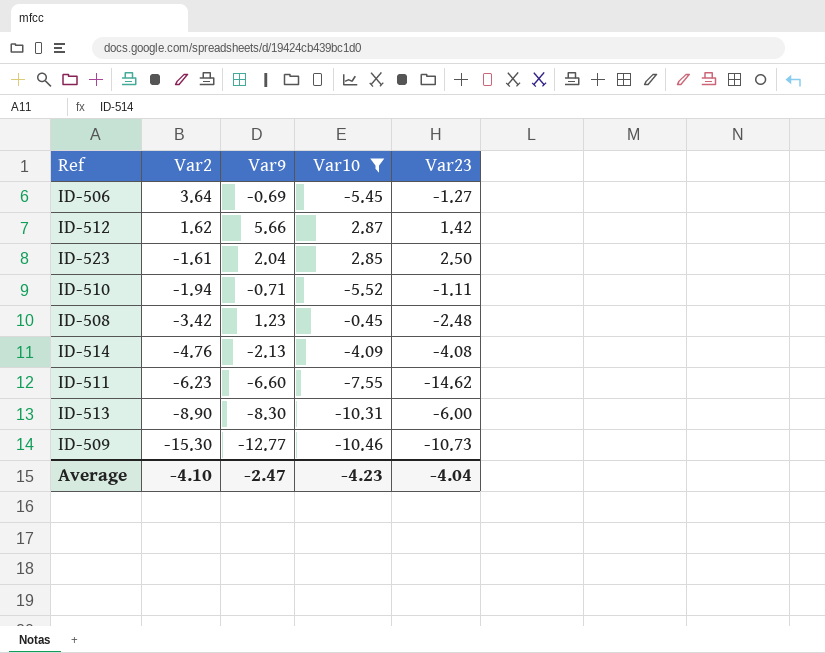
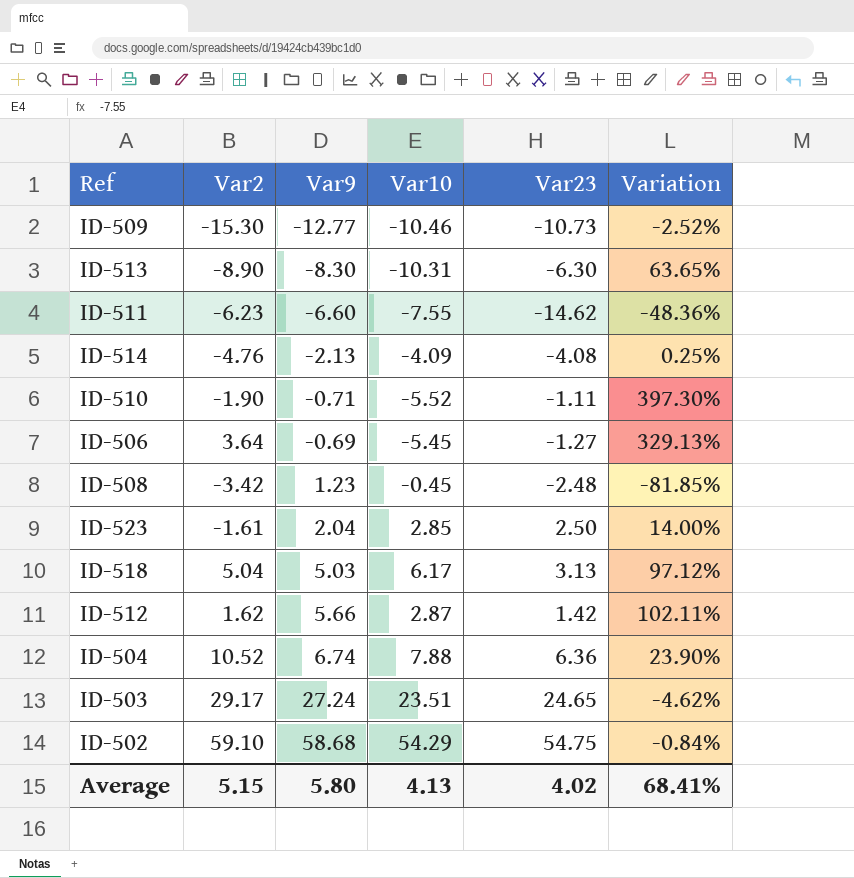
filter: Var10 <= 2.87 -> none
row order: Var2 descending -> Var9 ascending
column Variation | formula: none -> ([Var10] - [Var23]) / [Var23]
ID-513 | Var23: -6.00 -> -6.30
ID-510 | Var2: -1.94 -> -1.90
Average | Var2: -4.10 -> 5.15
Average | Var9: -2.47 -> 5.80
Average | Var10: -4.23 -> 4.13
Average | Var23: -4.04 -> 4.02

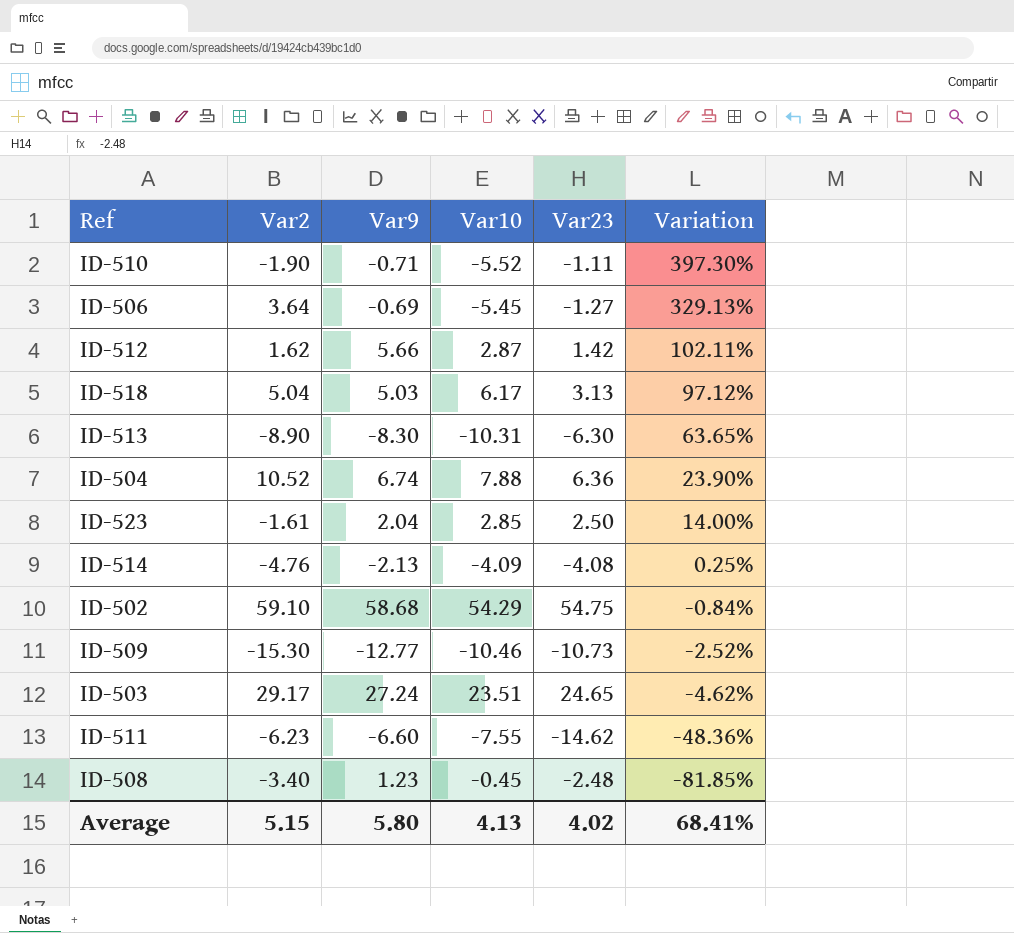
row order: Var9 ascending -> Variation descending
ID-508 | Var2: -3.42 -> -3.40

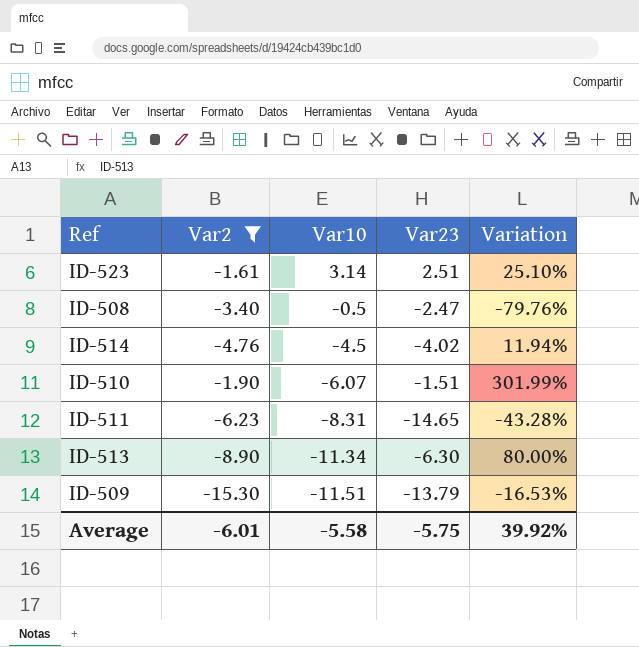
filter: none -> Var2 <= -1.61
row order: Variation descending -> Var10 descending
column Var9 | position: 3 -> none
ID-523 | Var10: 2.85 -> 3.14
ID-523 | Var23: 2.50 -> 2.51
ID-523 | Variation: 14.00% -> 25.10%
ID-508 | Var10: -0.45 -> -0.5
ID-508 | Var23: -2.48 -> -2.47
ID-508 | Variation: -81.85% -> -79.76%
ID-514 | Var10: -4.09 -> -4.5
ID-514 | Var23: -4.08 -> -4.02
ID-514 | Variation: 0.25% -> 11.94%
ID-510 | Var10: -5.52 -> -6.07
ID-510 | Var23: -1.11 -> -1.51
ID-510 | Variation: 397.30% -> 301.99%
ID-511 | Var10: -7.55 -> -8.31
ID-511 | Var23: -14.62 -> -14.65
ID-511 | Variation: -48.36% -> -43.28%
ID-513 | Var10: -10.31 -> -11.34
ID-513 | Variation: 63.65% -> 80.00%
ID-509 | Var10: -10.46 -> -11.51
ID-509 | Var23: -10.73 -> -13.79
ID-509 | Variation: -2.52% -> -16.53%
Average | Var2: 5.15 -> -6.01
Average | Var10: 4.13 -> -5.58
Average | Var23: 4.02 -> -5.75
Average | Variation: 68.41% -> 39.92%

